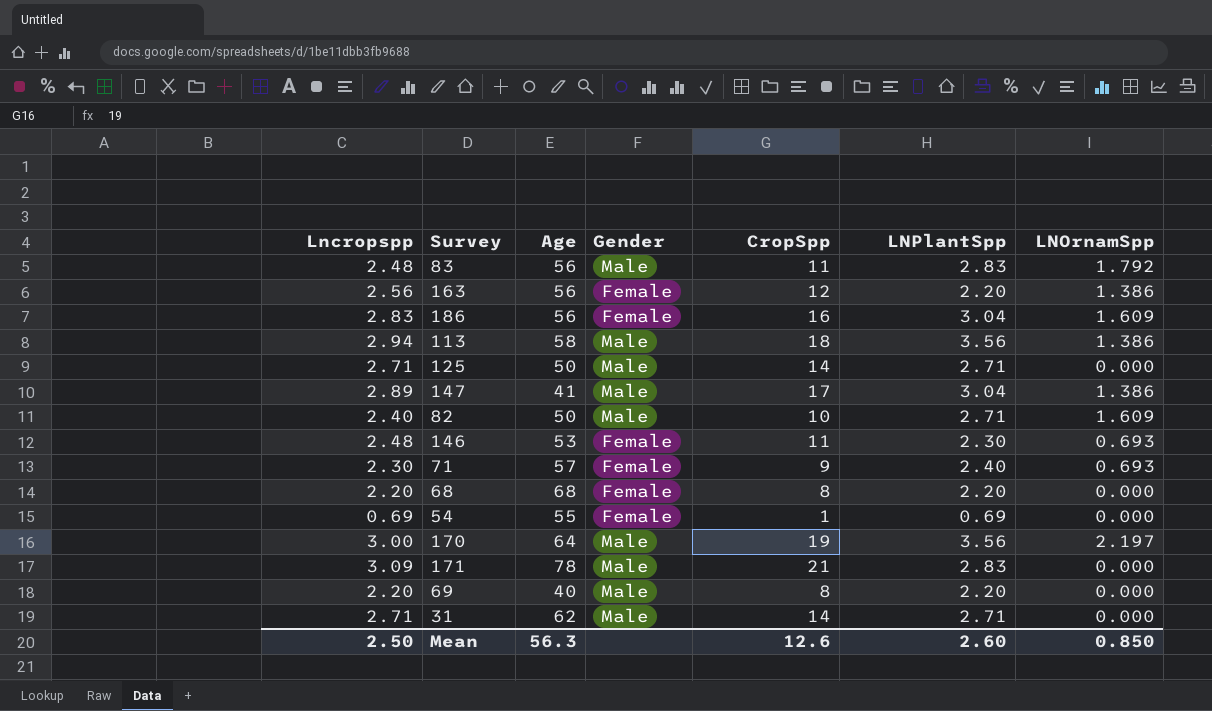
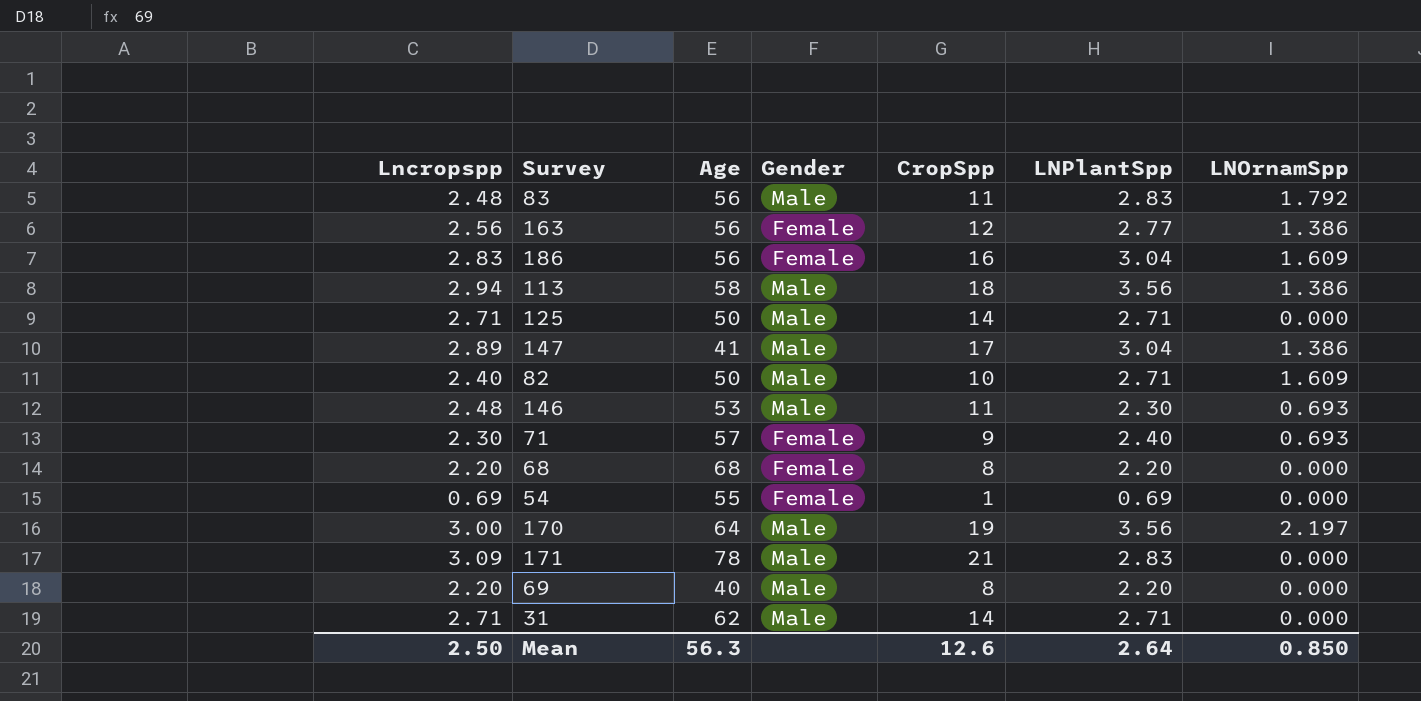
163 | LNPlantSpp: 2.20 -> 2.77
146 | Gender: Female -> Male
Mean | LNPlantSpp: 2.60 -> 2.64

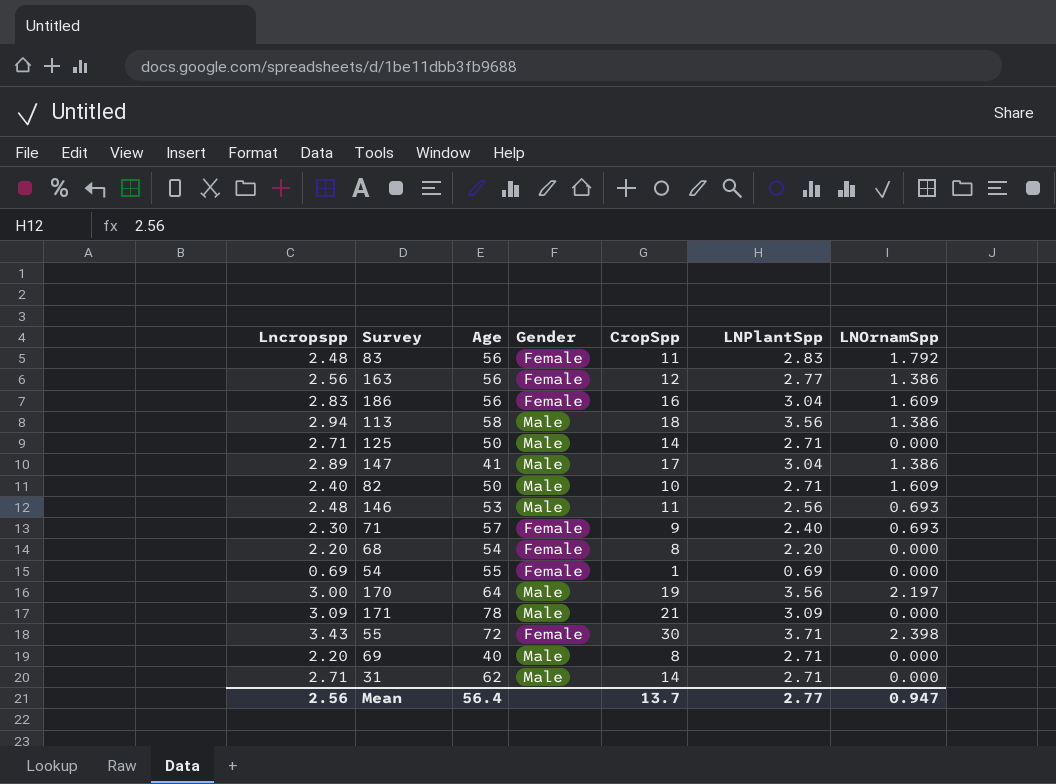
83 | Gender: Male -> Female
146 | LNPlantSpp: 2.30 -> 2.56
68 | Age: 68 -> 54
171 | LNPlantSpp: 2.83 -> 3.09
row 55: none -> 3.43 | 72 | Female | 30 | 3.71 | 2.398
69 | LNPlantSpp: 2.20 -> 2.71
Mean | Lncropspp: 2.50 -> 2.56
Mean | Age: 56.3 -> 56.4
Mean | CropSpp: 12.6 -> 13.7
Mean | LNPlantSpp: 2.64 -> 2.77
Mean | LNOrnamSpp: 0.850 -> 0.947

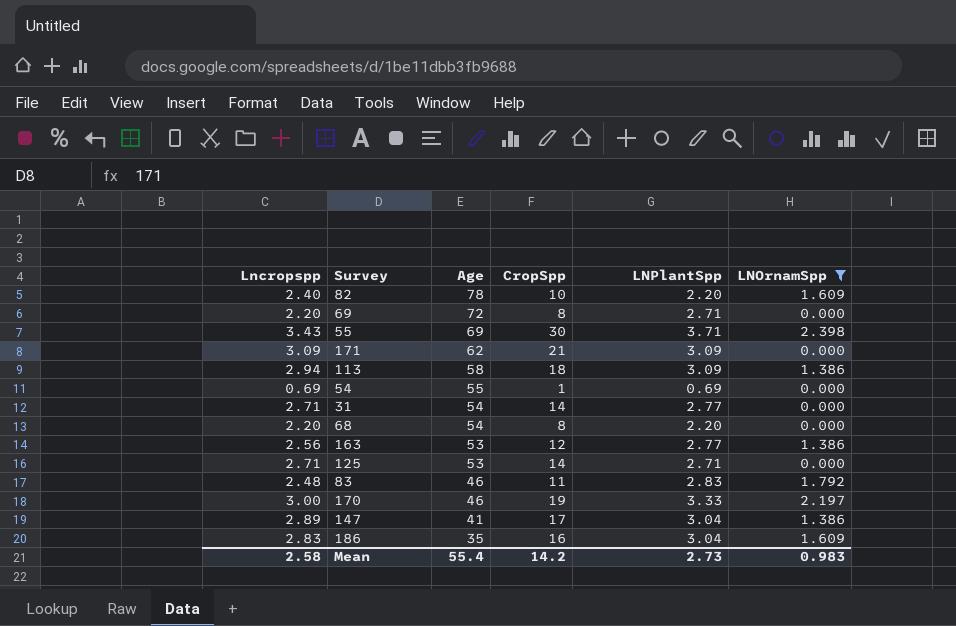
filter: none -> LNOrnamSpp != 0.693
row order: none -> Age descending
column Gender | position: 4 -> none
82 | Age: 50 -> 78
82 | LNPlantSpp: 2.71 -> 2.20
69 | Age: 40 -> 72
55 | Age: 72 -> 69
171 | Age: 78 -> 62
113 | LNPlantSpp: 3.56 -> 3.09
31 | Age: 62 -> 54
31 | LNPlantSpp: 2.71 -> 2.77
163 | Age: 56 -> 53
125 | Age: 50 -> 53
83 | Age: 56 -> 46
170 | Age: 64 -> 46
170 | LNPlantSpp: 3.56 -> 3.33
186 | Age: 56 -> 35
Mean | Lncropspp: 2.56 -> 2.58
Mean | Age: 56.4 -> 55.4
Mean | CropSpp: 13.7 -> 14.2
Mean | LNPlantSpp: 2.77 -> 2.73
Mean | LNOrnamSpp: 0.947 -> 0.983

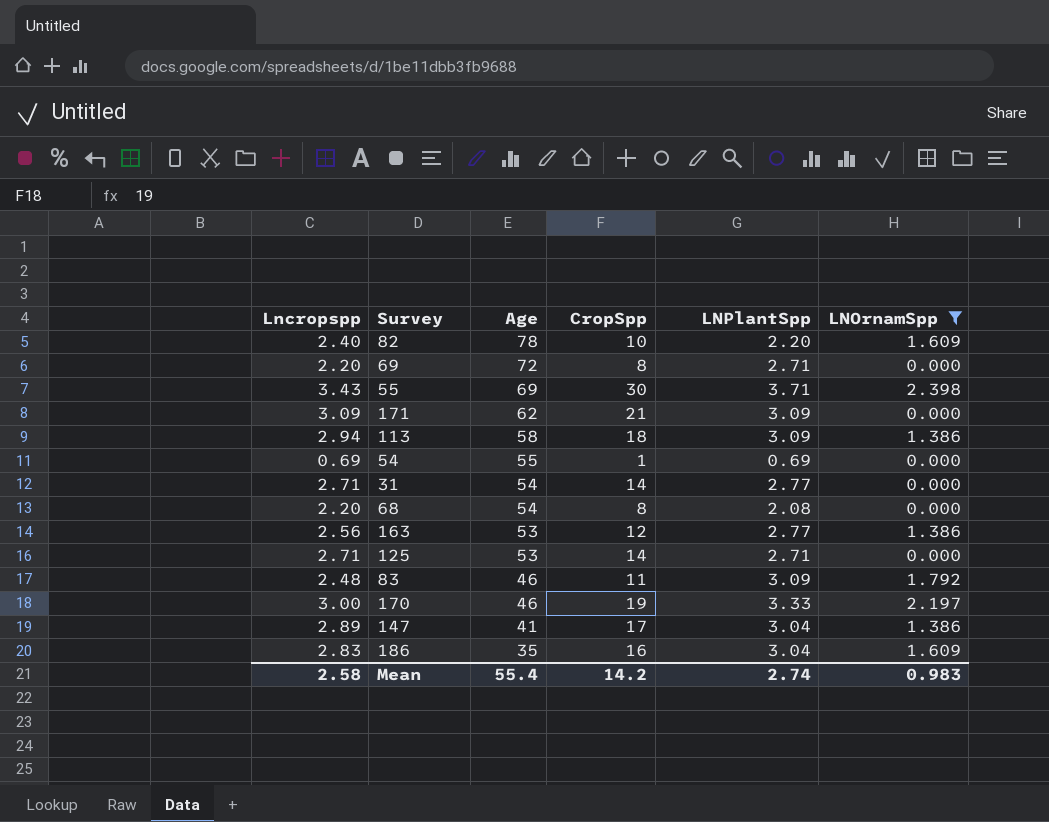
68 | LNPlantSpp: 2.20 -> 2.08
83 | LNPlantSpp: 2.83 -> 3.09
Mean | LNPlantSpp: 2.73 -> 2.74

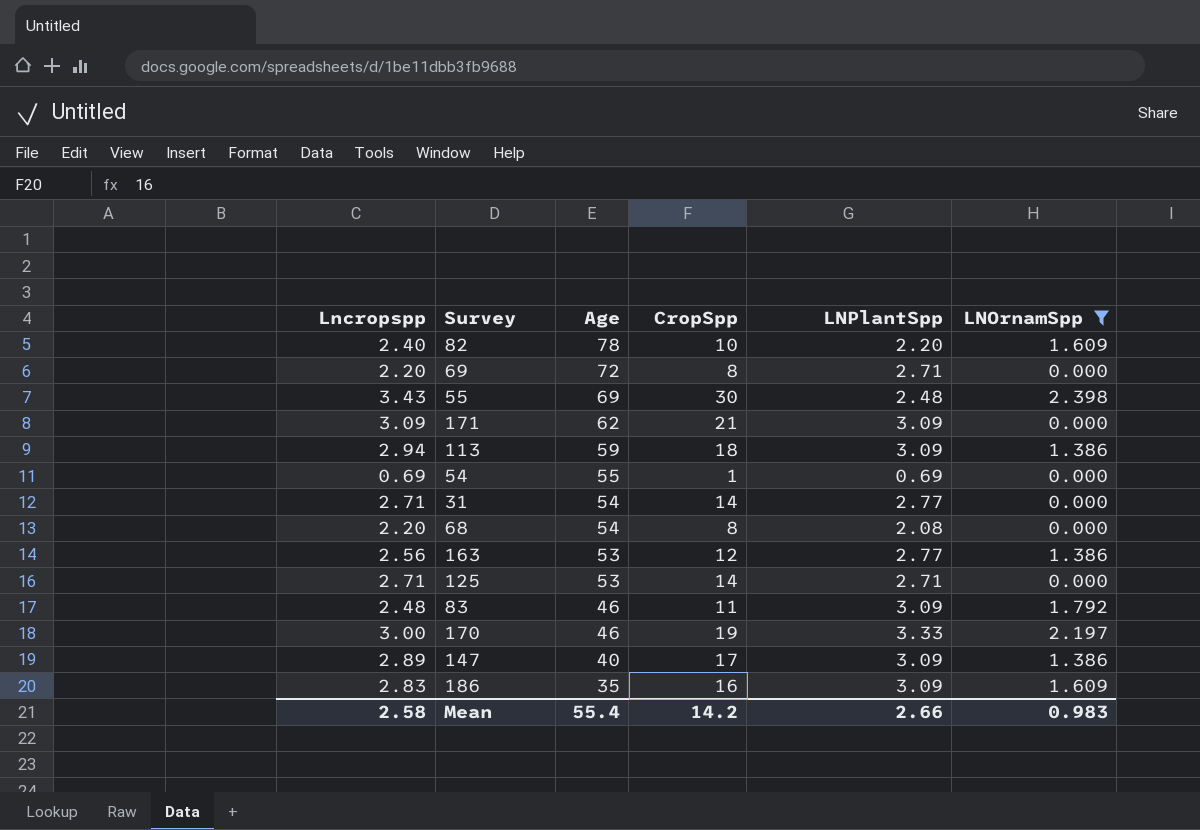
55 | LNPlantSpp: 3.71 -> 2.48
113 | Age: 58 -> 59
147 | Age: 41 -> 40
147 | LNPlantSpp: 3.04 -> 3.09
186 | LNPlantSpp: 3.04 -> 3.09
Mean | LNPlantSpp: 2.74 -> 2.66

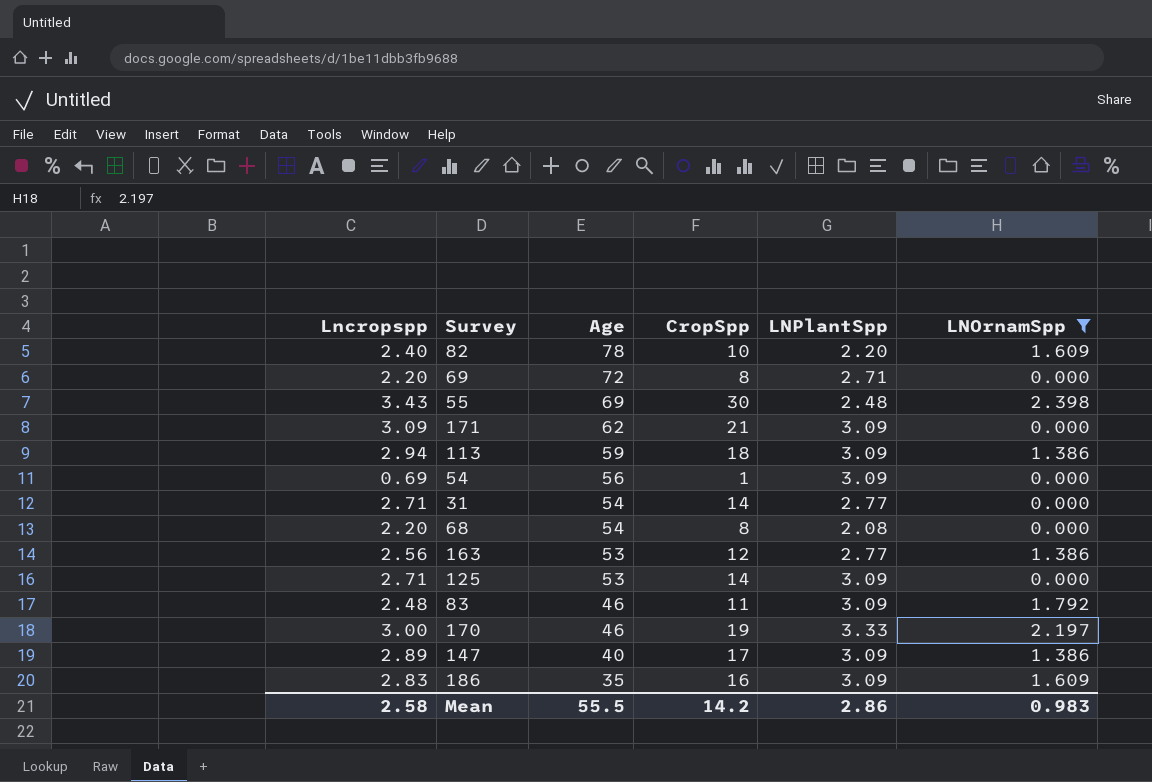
54 | Age: 55 -> 56
54 | LNPlantSpp: 0.69 -> 3.09
125 | LNPlantSpp: 2.71 -> 3.09
Mean | Age: 55.4 -> 55.5
Mean | LNPlantSpp: 2.66 -> 2.86

